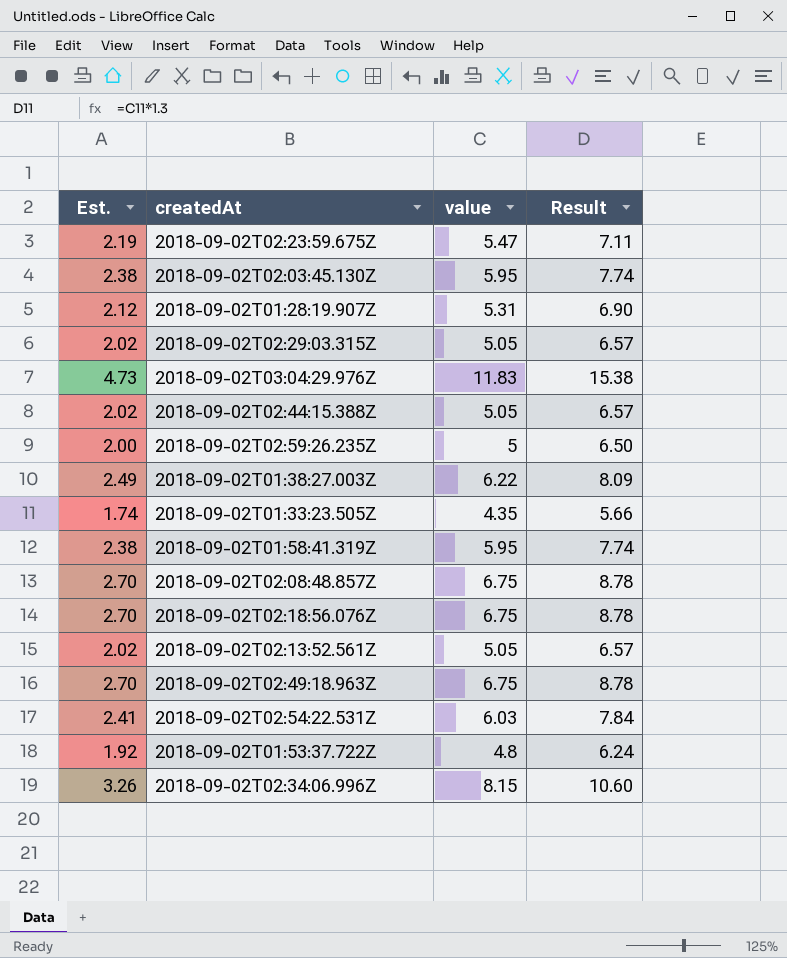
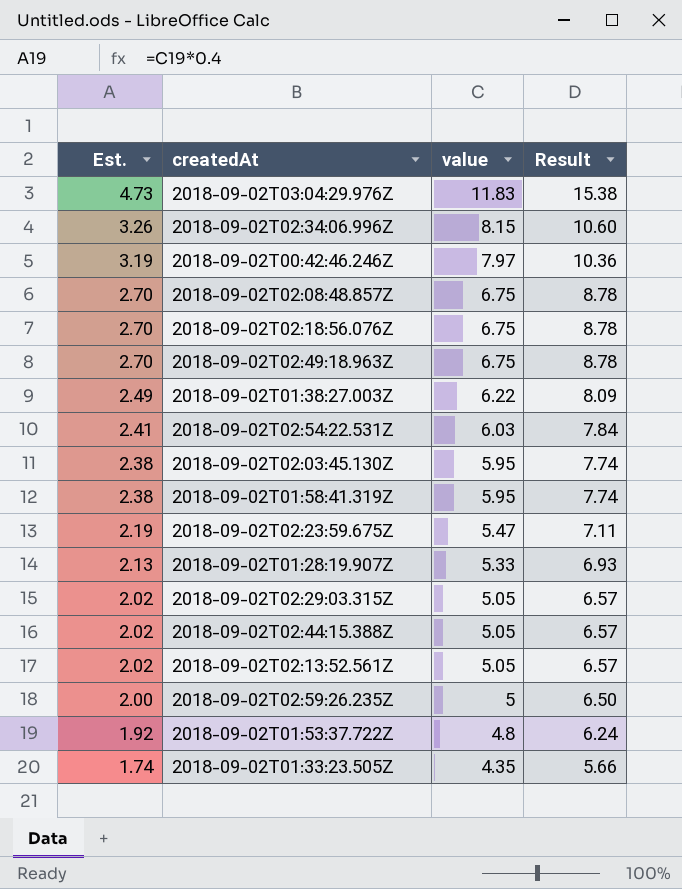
row order: none -> Est. descending
row 2018-09-02T00:42:46.246Z: none -> 3.19 | 7.97 | 10.36
2018-09-02T01:28:19.907Z | Est.: 2.12 -> 2.13
2018-09-02T01:28:19.907Z | value: 5.31 -> 5.33
2018-09-02T01:28:19.907Z | Result: 6.90 -> 6.93

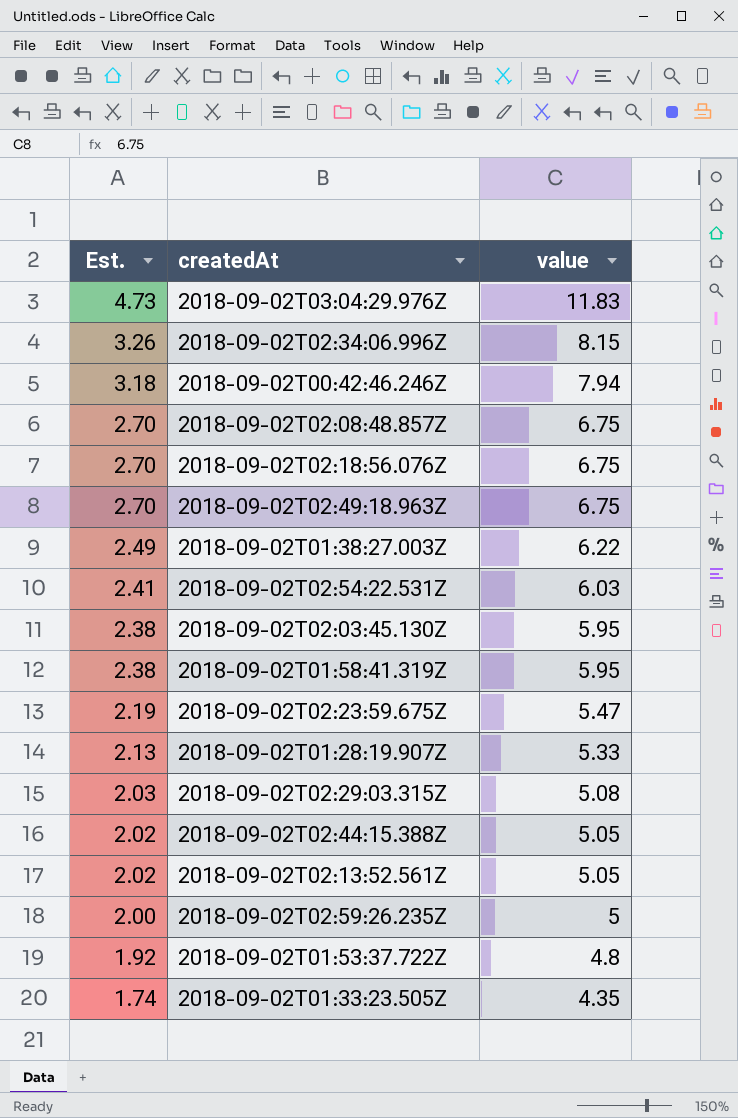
column Result | formula: [value] * 1.3 -> none
2018-09-02T00:42:46.246Z | Est.: 3.19 -> 3.18
2018-09-02T00:42:46.246Z | value: 7.97 -> 7.94
2018-09-02T02:29:03.315Z | Est.: 2.02 -> 2.03
2018-09-02T02:29:03.315Z | value: 5.05 -> 5.08

